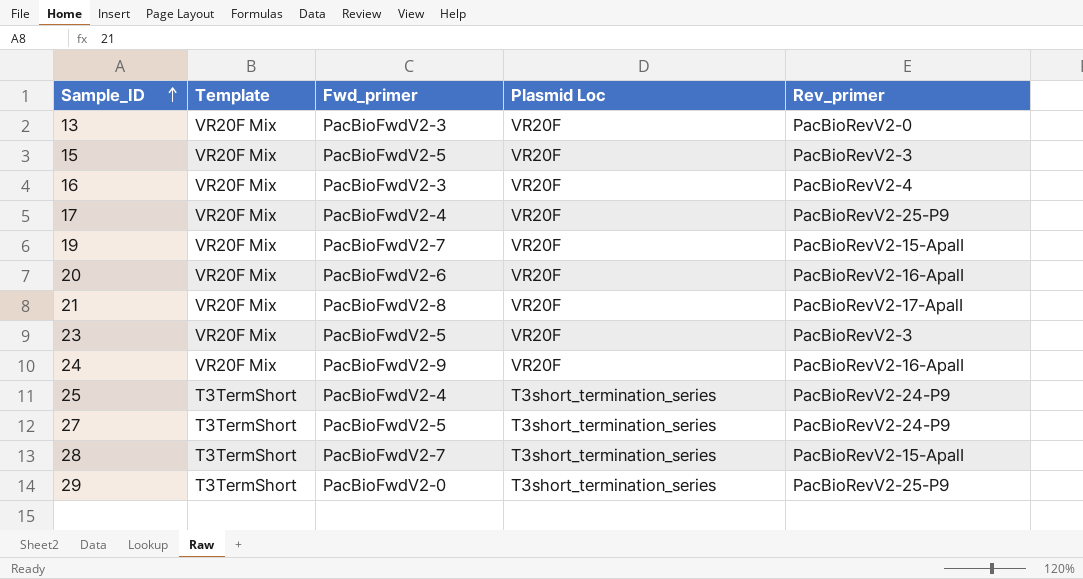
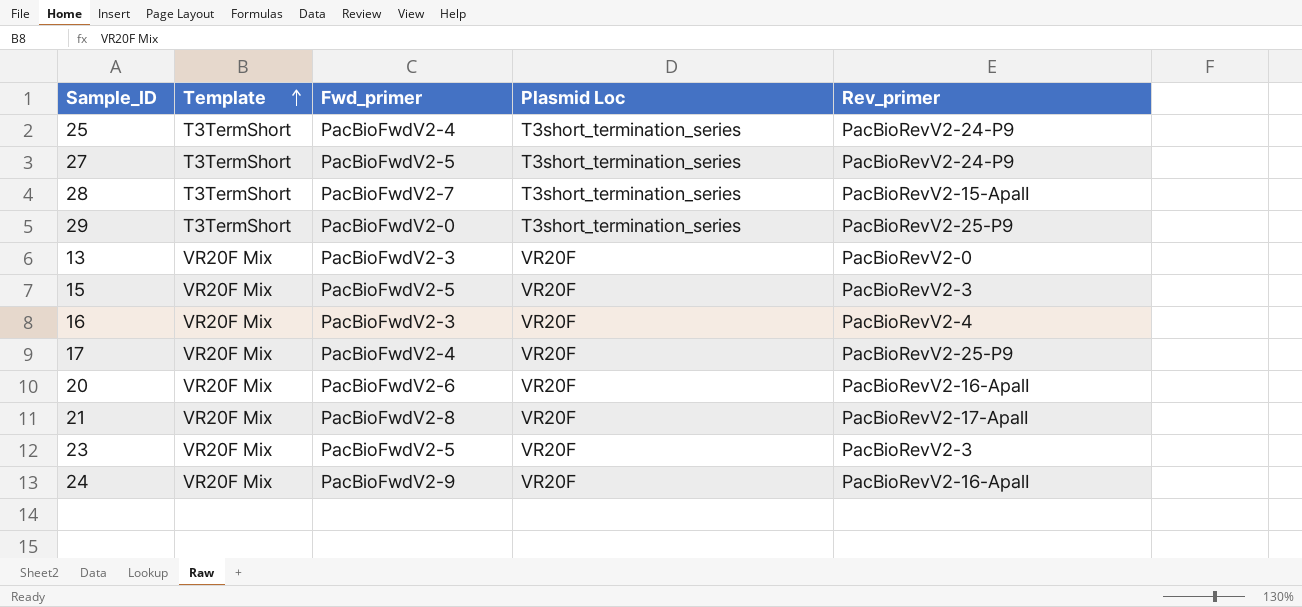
row order: Sample_ID ascending -> Template ascending
row 19: VR20F Mix | PacBioFwdV2-7 | VR20F | PacBioRevV2-15-ApalI -> none

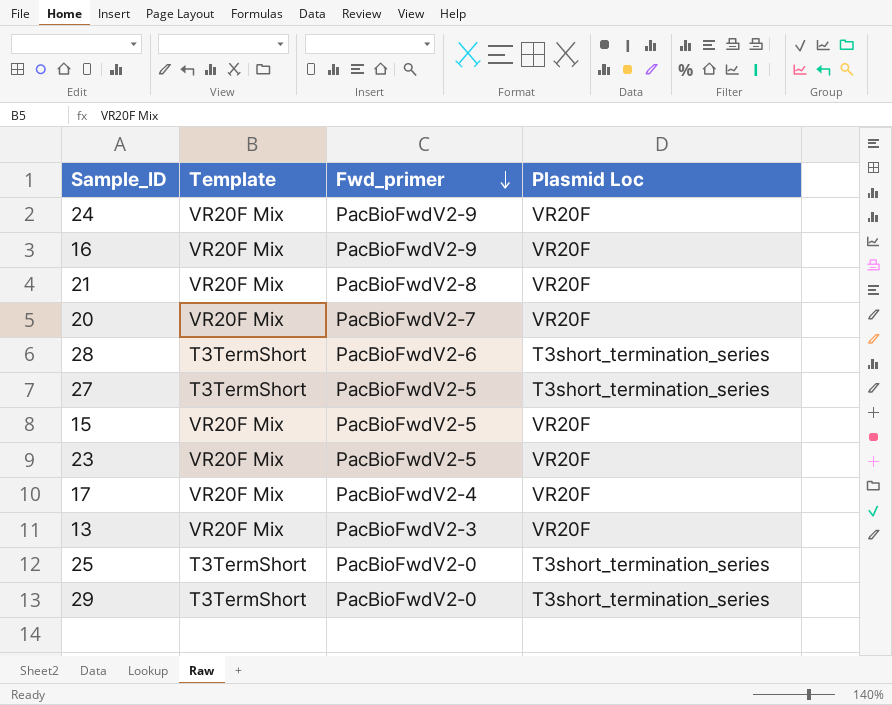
row order: Template ascending -> Fwd_primer descending
column Rev_primer | position: 5 -> none
16 | Fwd_primer: PacBioFwdV2-3 -> PacBioFwdV2-9
20 | Fwd_primer: PacBioFwdV2-6 -> PacBioFwdV2-7
28 | Fwd_primer: PacBioFwdV2-7 -> PacBioFwdV2-6
25 | Fwd_primer: PacBioFwdV2-4 -> PacBioFwdV2-0

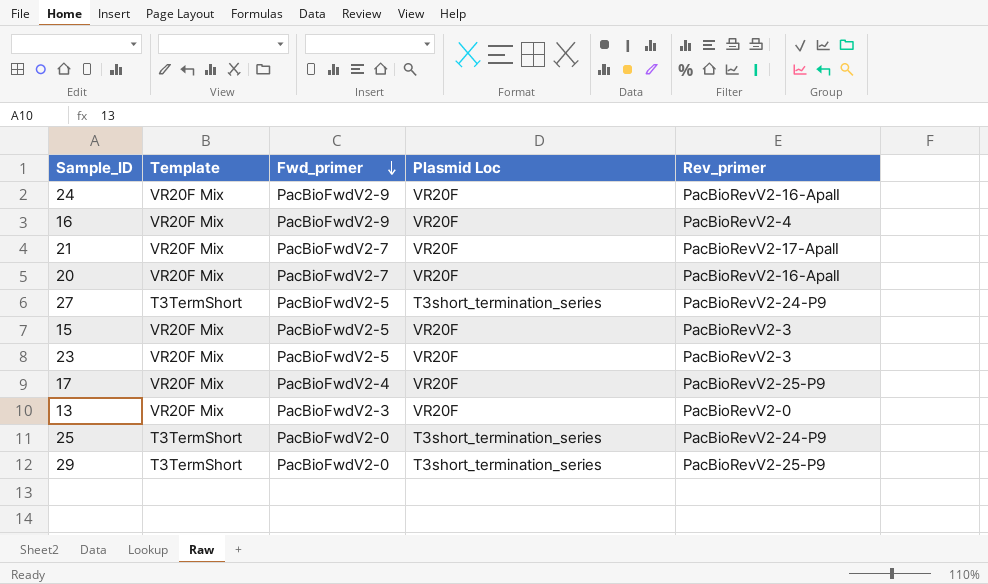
column Rev_primer | position: none -> 5
row 28: T3TermShort | PacBioFwdV2-6 | T3short_termination_series -> none
21 | Fwd_primer: PacBioFwdV2-8 -> PacBioFwdV2-7

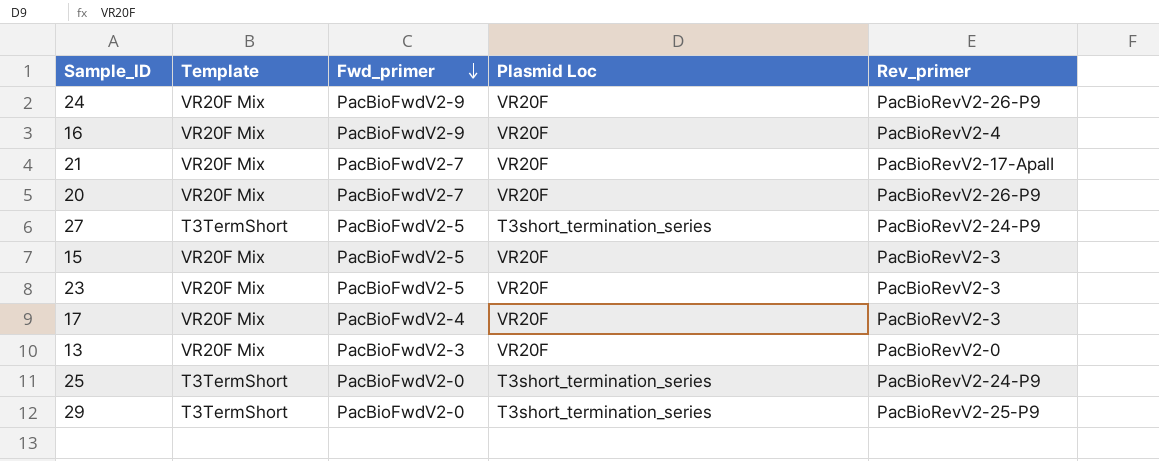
24 | Rev_primer: PacBioRevV2-16-ApalI -> PacBioRevV2-26-P9
20 | Rev_primer: PacBioRevV2-16-ApalI -> PacBioRevV2-26-P9
17 | Rev_primer: PacBioRevV2-25-P9 -> PacBioRevV2-3

